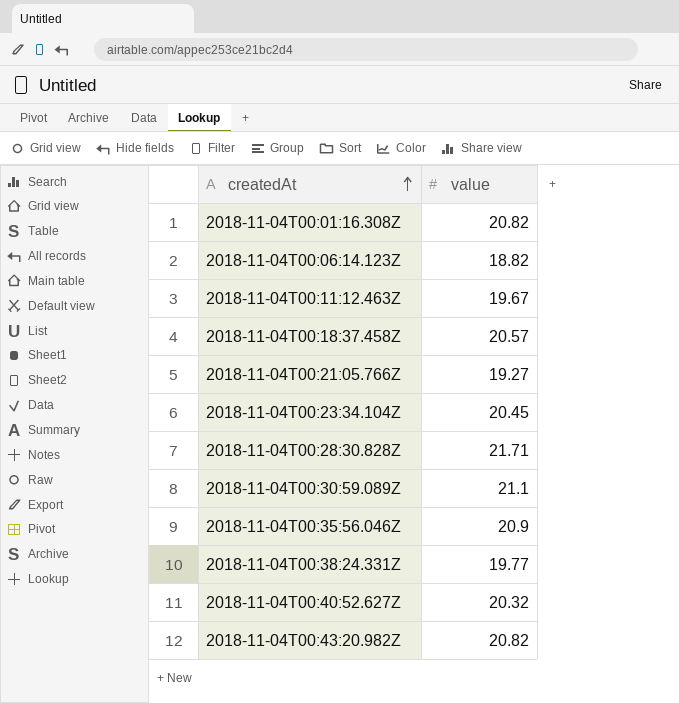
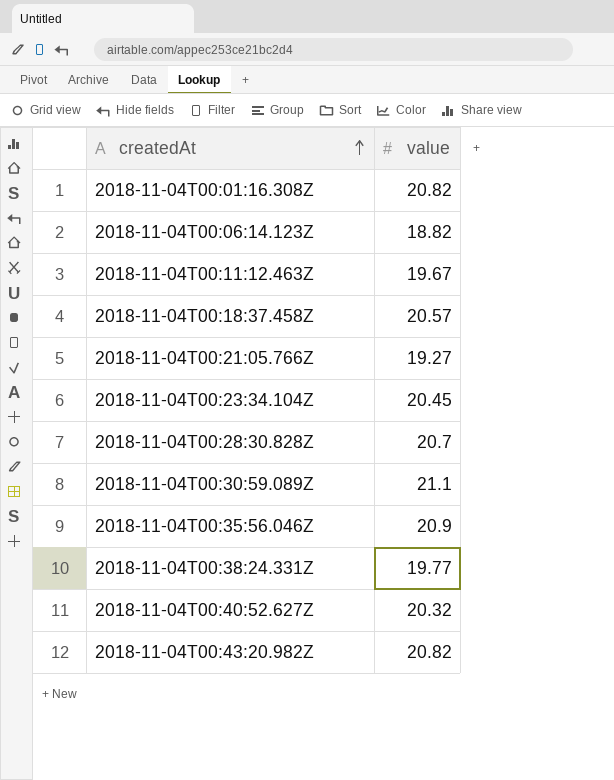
2018-11-04T00:28:30.828Z | value: 21.71 -> 20.7

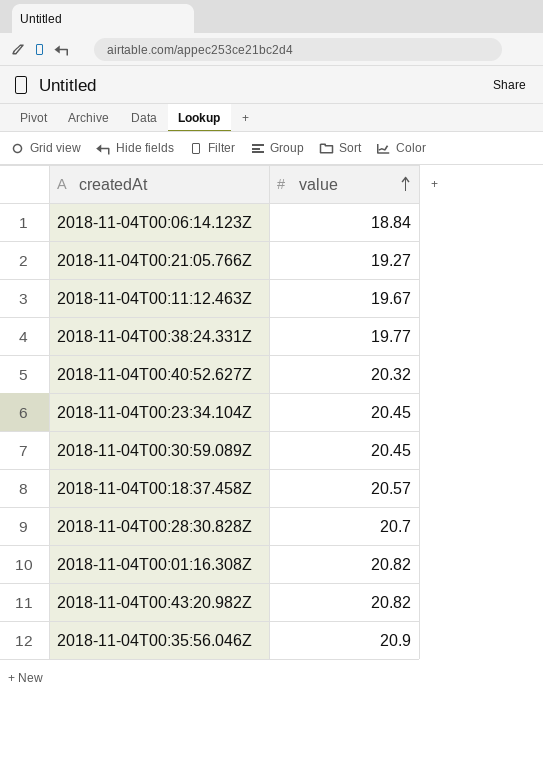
row order: createdAt ascending -> value ascending
2018-11-04T00:06:14.123Z | value: 18.82 -> 18.84
2018-11-04T00:30:59.089Z | value: 21.1 -> 20.45

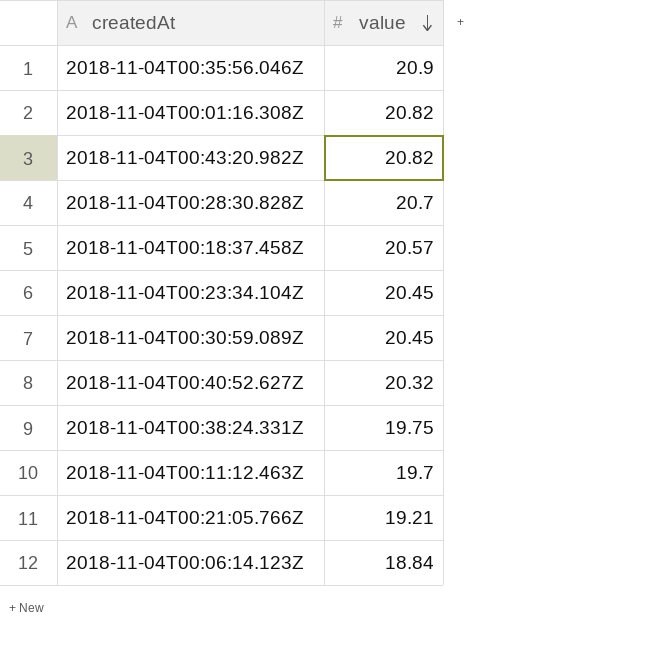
row order: value ascending -> value descending
2018-11-04T00:38:24.331Z | value: 19.77 -> 19.75
2018-11-04T00:11:12.463Z | value: 19.67 -> 19.7
2018-11-04T00:21:05.766Z | value: 19.27 -> 19.21

